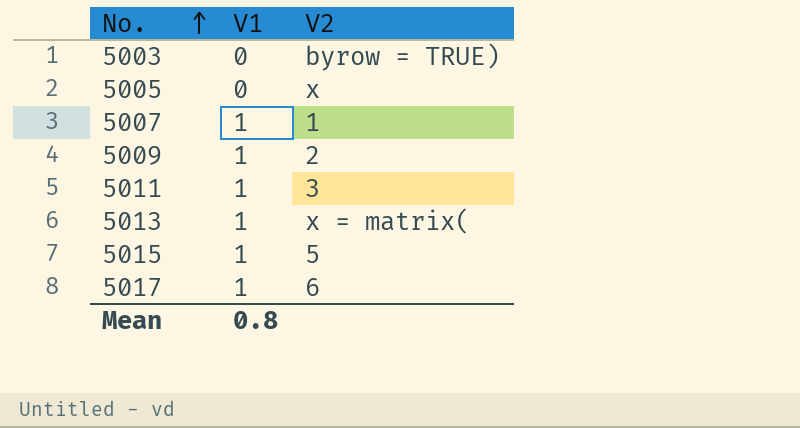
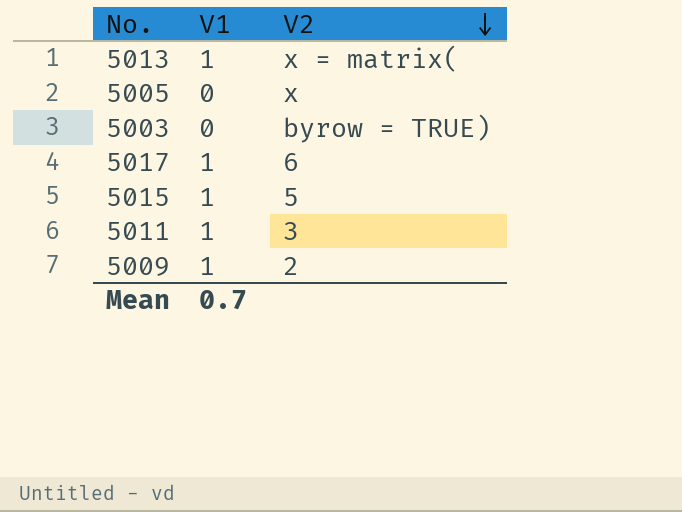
row order: No. ascending -> V2 descending
row 5007: 1 | 1 -> none
Mean | V1: 0.8 -> 0.7

